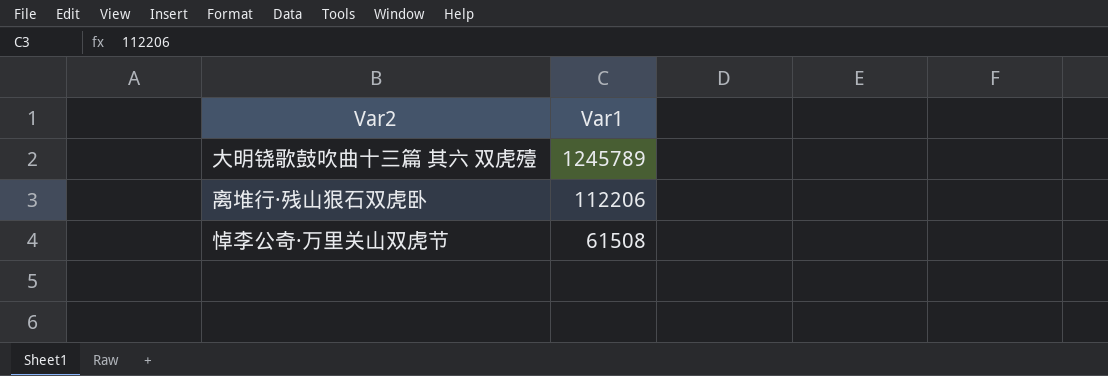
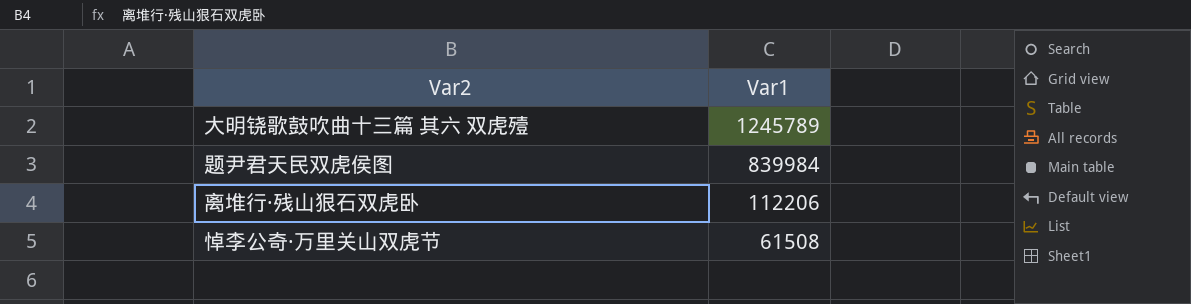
row 题尹君天民双虎侯图: none -> 839984

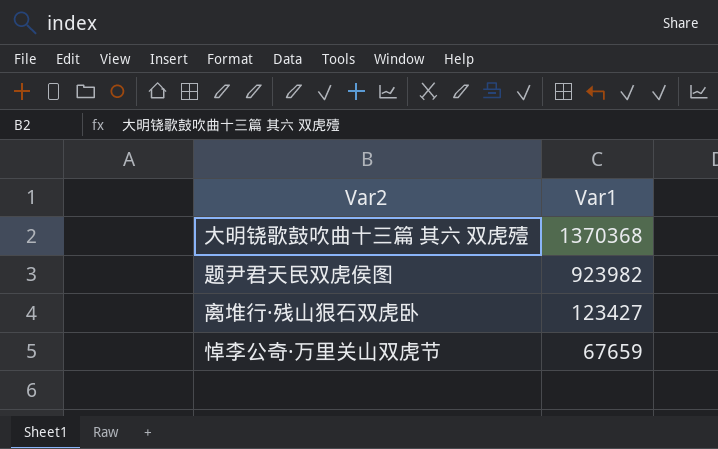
大明铙歌鼓吹曲十三篇 其六 双虎殪 | Var1: 1245789 -> 1370368
题尹君天民双虎侯图 | Var1: 839984 -> 923982
离堆行·残山狠石双虎卧 | Var1: 112206 -> 123427
悼李公奇·万里关山双虎节 | Var1: 61508 -> 67659

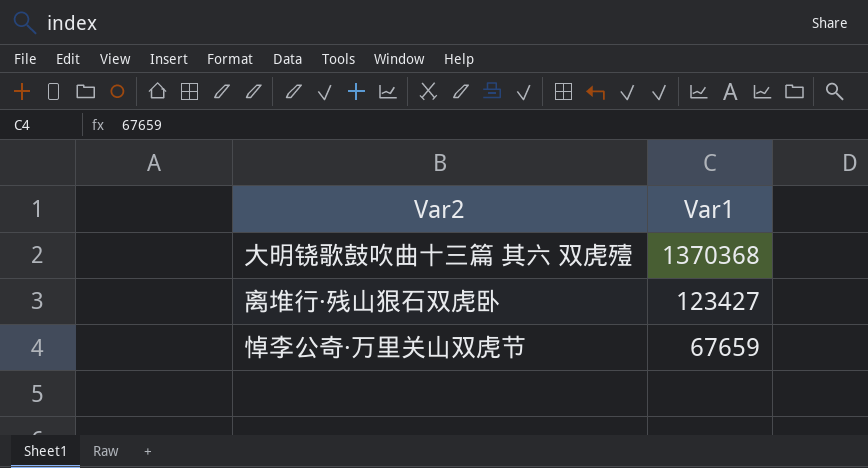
row 题尹君天民双虎侯图: 923982 -> none

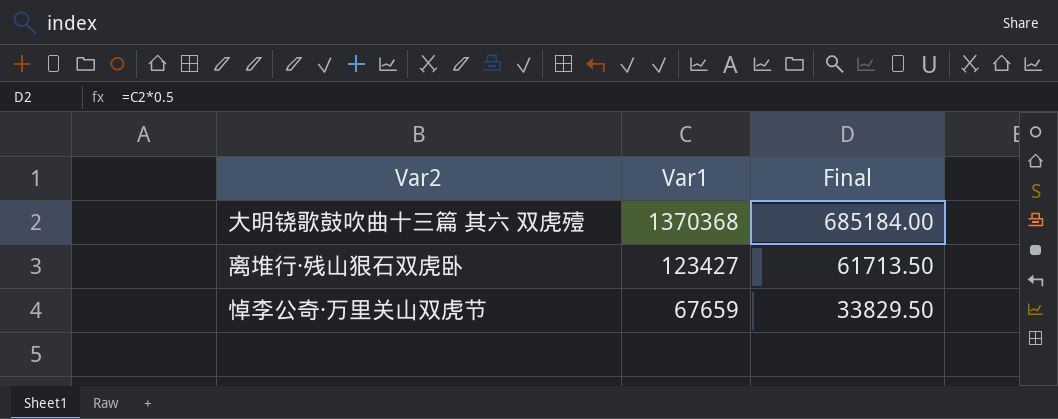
column Final | formula: none -> [Var1] * 0.5

